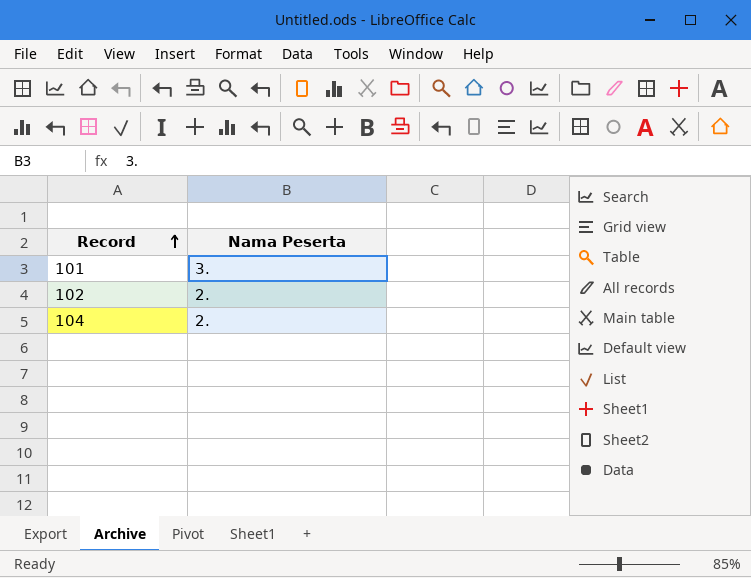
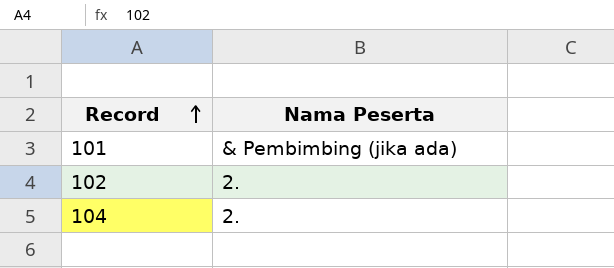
101 | Nama Peserta: 3. -> & Pembimbing (jika ada)

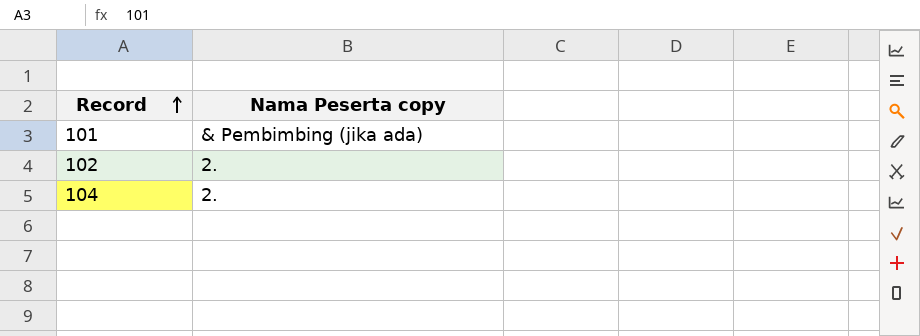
column name: Nama Peserta -> Nama Peserta copy

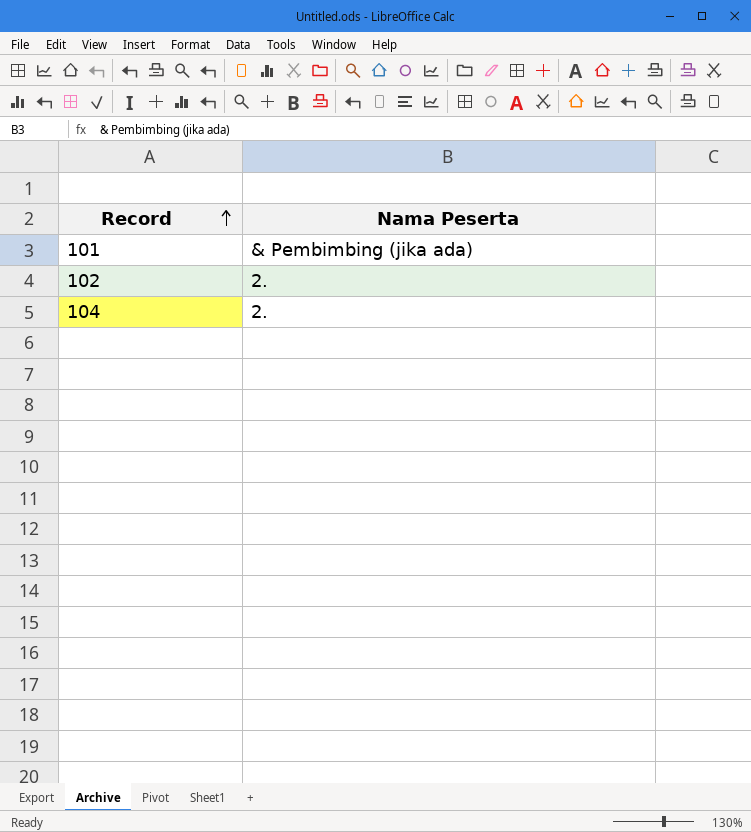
column name: Nama Peserta copy -> Nama Peserta

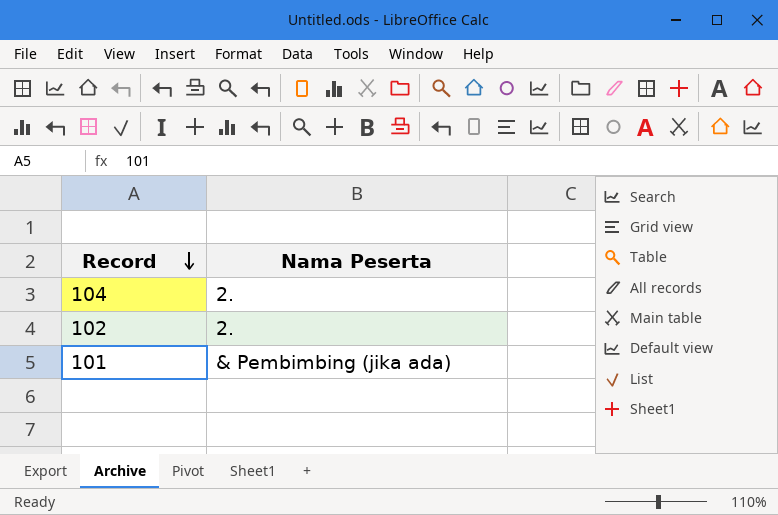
row order: Record ascending -> Record descending

